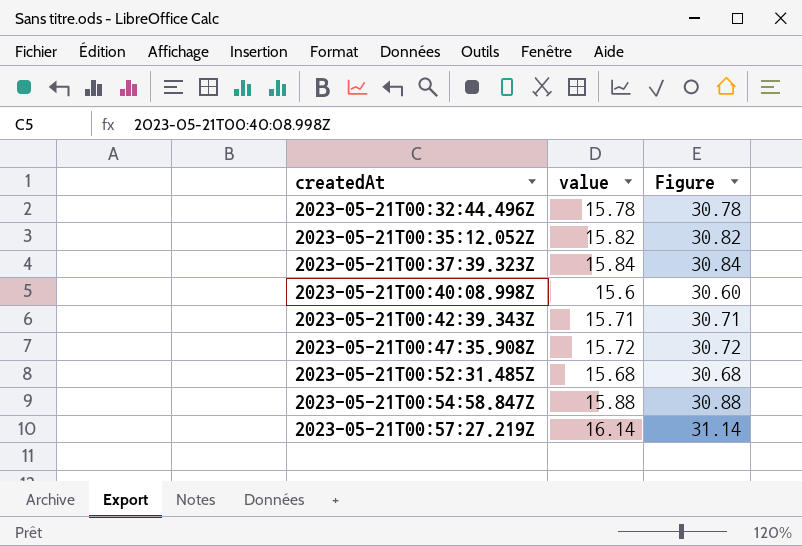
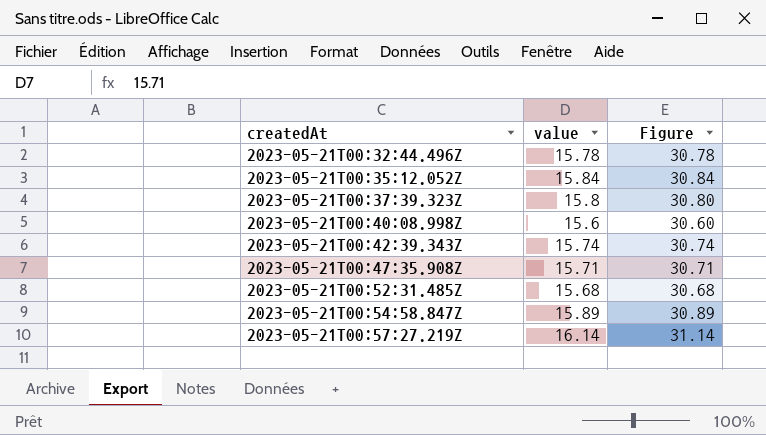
2023-05-21T00:35:12.052Z | value: 15.82 -> 15.84
2023-05-21T00:35:12.052Z | Figure: 30.82 -> 30.84
2023-05-21T00:37:39.323Z | value: 15.84 -> 15.8
2023-05-21T00:37:39.323Z | Figure: 30.84 -> 30.80
2023-05-21T00:42:39.343Z | value: 15.71 -> 15.74
2023-05-21T00:42:39.343Z | Figure: 30.71 -> 30.74
2023-05-21T00:47:35.908Z | value: 15.72 -> 15.71
2023-05-21T00:47:35.908Z | Figure: 30.72 -> 30.71
2023-05-21T00:54:58.847Z | value: 15.88 -> 15.89
2023-05-21T00:54:58.847Z | Figure: 30.88 -> 30.89

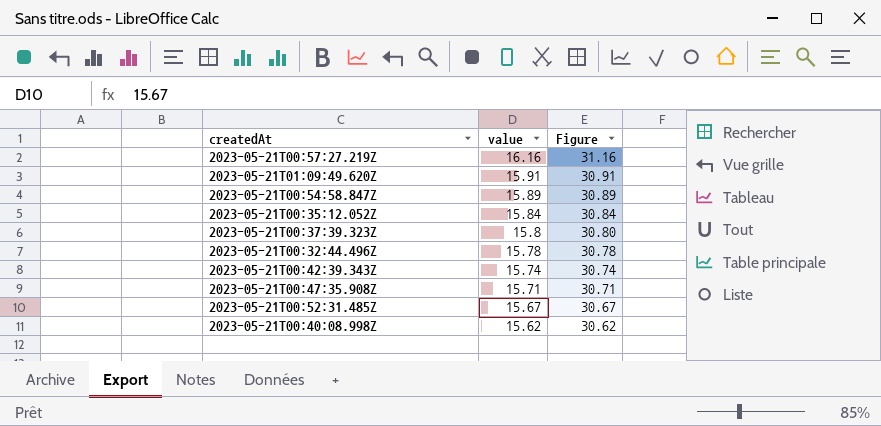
row order: createdAt ascending -> value descending
2023-05-21T00:57:27.219Z | value: 16.14 -> 16.16
2023-05-21T00:57:27.219Z | Figure: 31.14 -> 31.16
row 2023-05-21T01:09:49.620Z: none -> 15.91 | 30.91
2023-05-21T00:52:31.485Z | value: 15.68 -> 15.67
2023-05-21T00:52:31.485Z | Figure: 30.68 -> 30.67
2023-05-21T00:40:08.998Z | value: 15.6 -> 15.62
2023-05-21T00:40:08.998Z | Figure: 30.60 -> 30.62

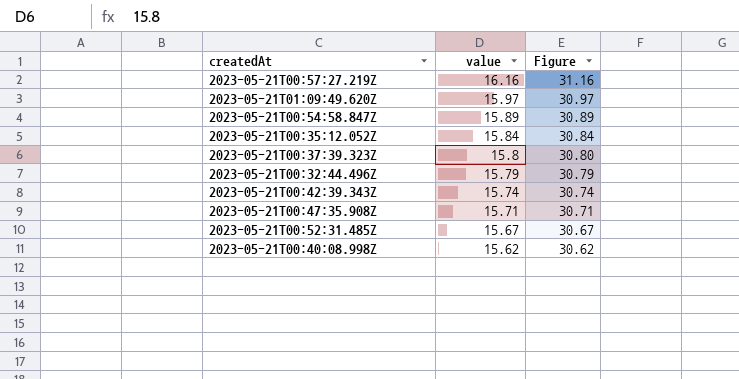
2023-05-21T01:09:49.620Z | value: 15.91 -> 15.97
2023-05-21T01:09:49.620Z | Figure: 30.91 -> 30.97
2023-05-21T00:32:44.496Z | value: 15.78 -> 15.79
2023-05-21T00:32:44.496Z | Figure: 30.78 -> 30.79

